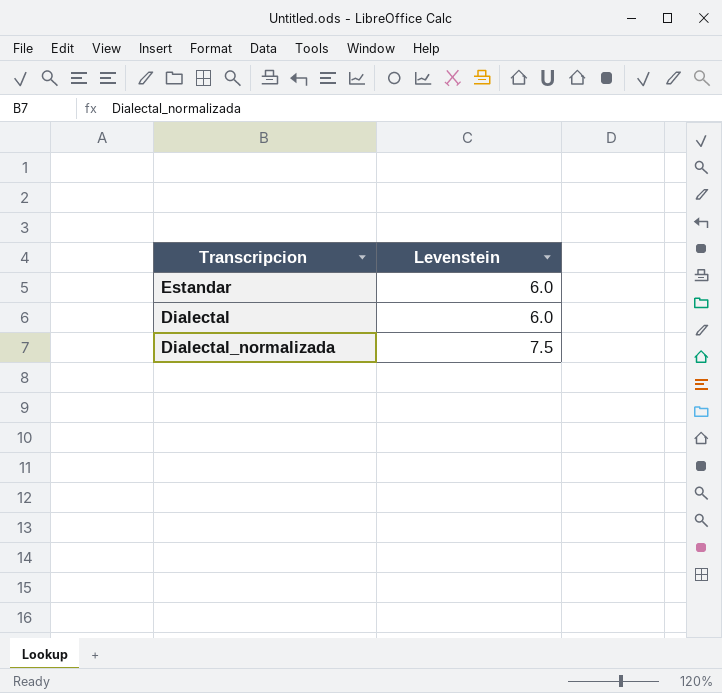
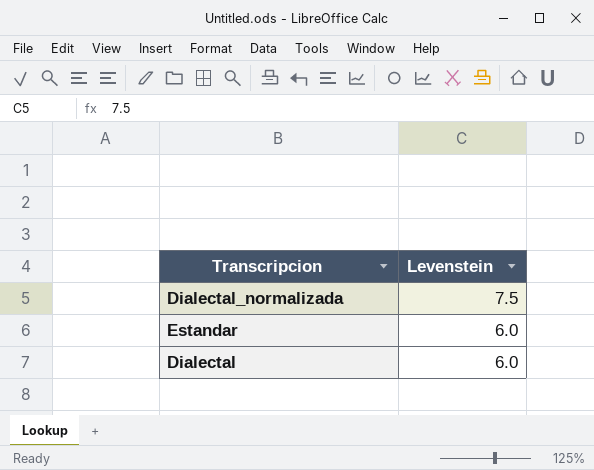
row order: Levenstein ascending -> Levenstein descending

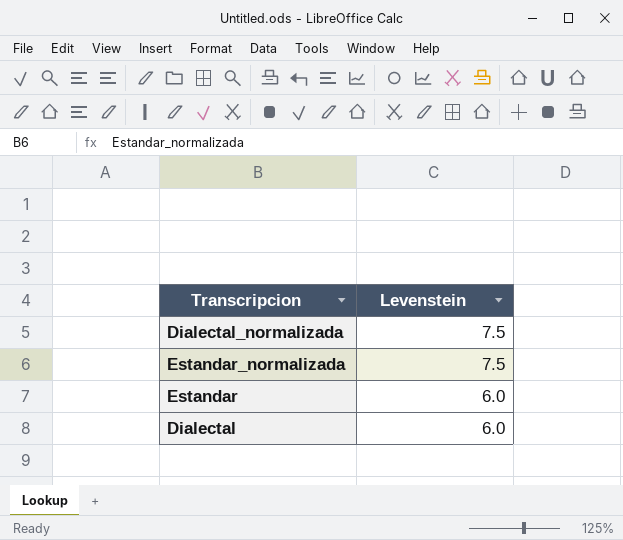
row Estandar_normalizada: none -> 7.5

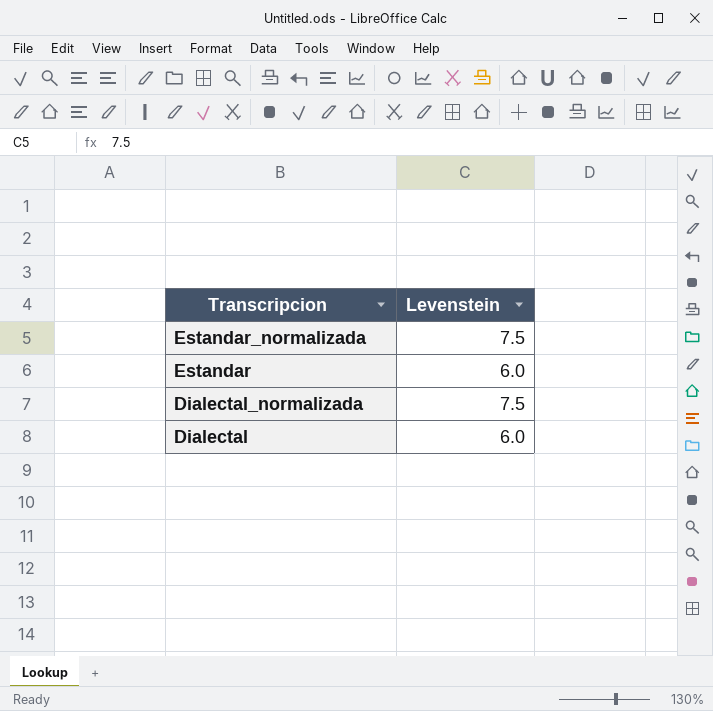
row order: Levenstein descending -> Transcripcion descending

